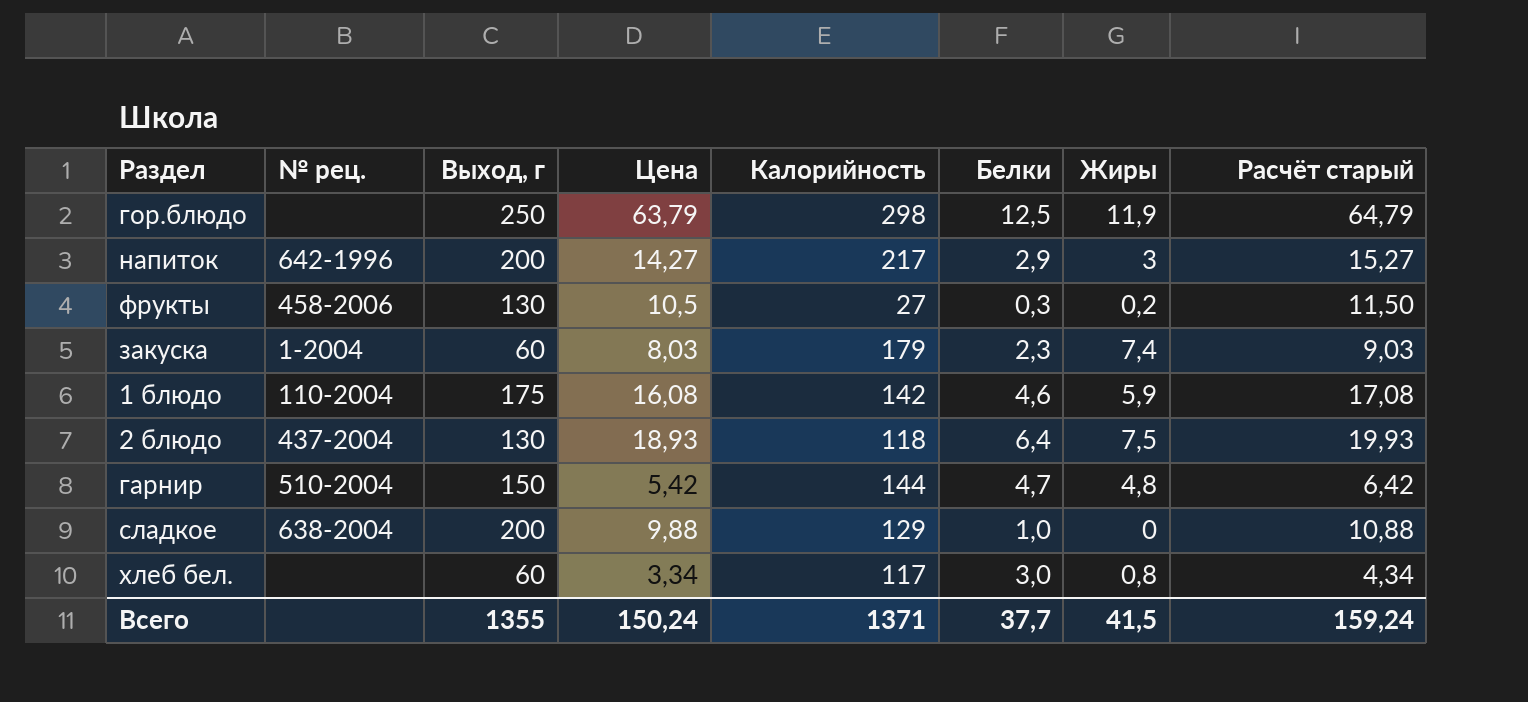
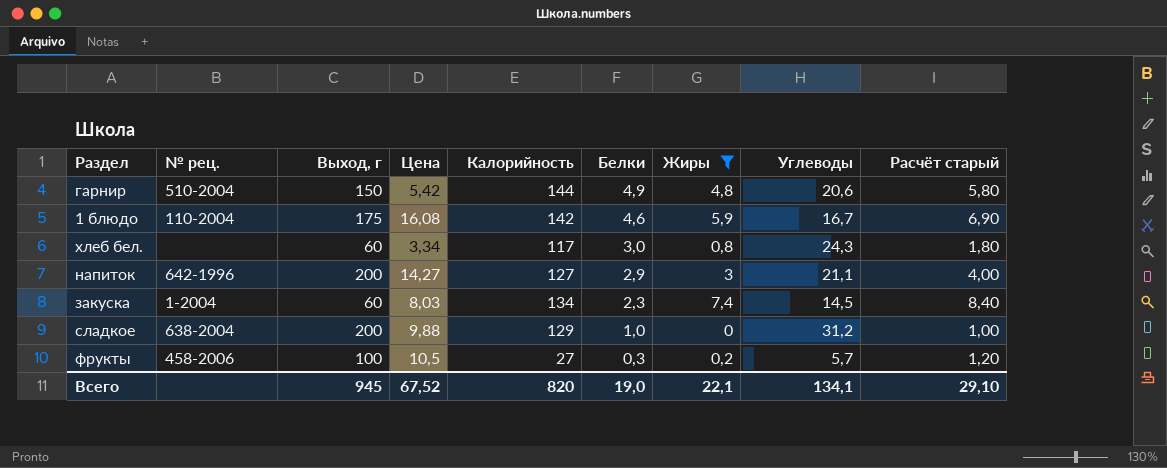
filter: none -> Жиры <= 7,4
row order: none -> Белки descending
column Углеводы | position: none -> 8
column Расчёт старый | formula: [Цена] + 1 -> [Жиры] + 1
гарнир | Белки: 4,7 -> 4,9
напиток | Калорийность: 217 -> 127
закуска | Калорийность: 179 -> 134
фрукты | Выход, г: 130 -> 100
Всего | Выход, г: 1355 -> 945
Всего | Цена: 150,24 -> 67,52
Всего | Калорийность: 1371 -> 820
Всего | Белки: 37,7 -> 19,0
Всего | Жиры: 41,5 -> 22,1
Всего | Расчёт старый: 159,24 -> 29,10

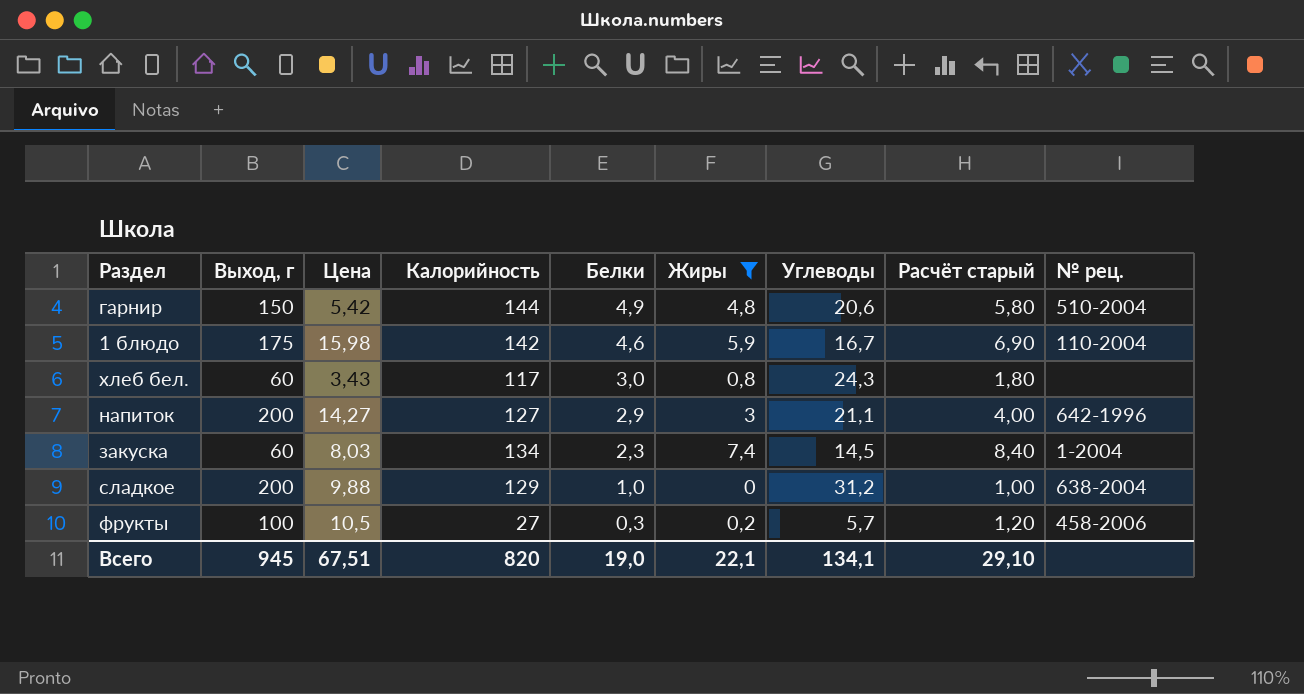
column № рец. | position: 2 -> 9
1 блюдо | Цена: 16,08 -> 15,98
хлеб бел. | Цена: 3,34 -> 3,43
Всего | Цена: 67,52 -> 67,51

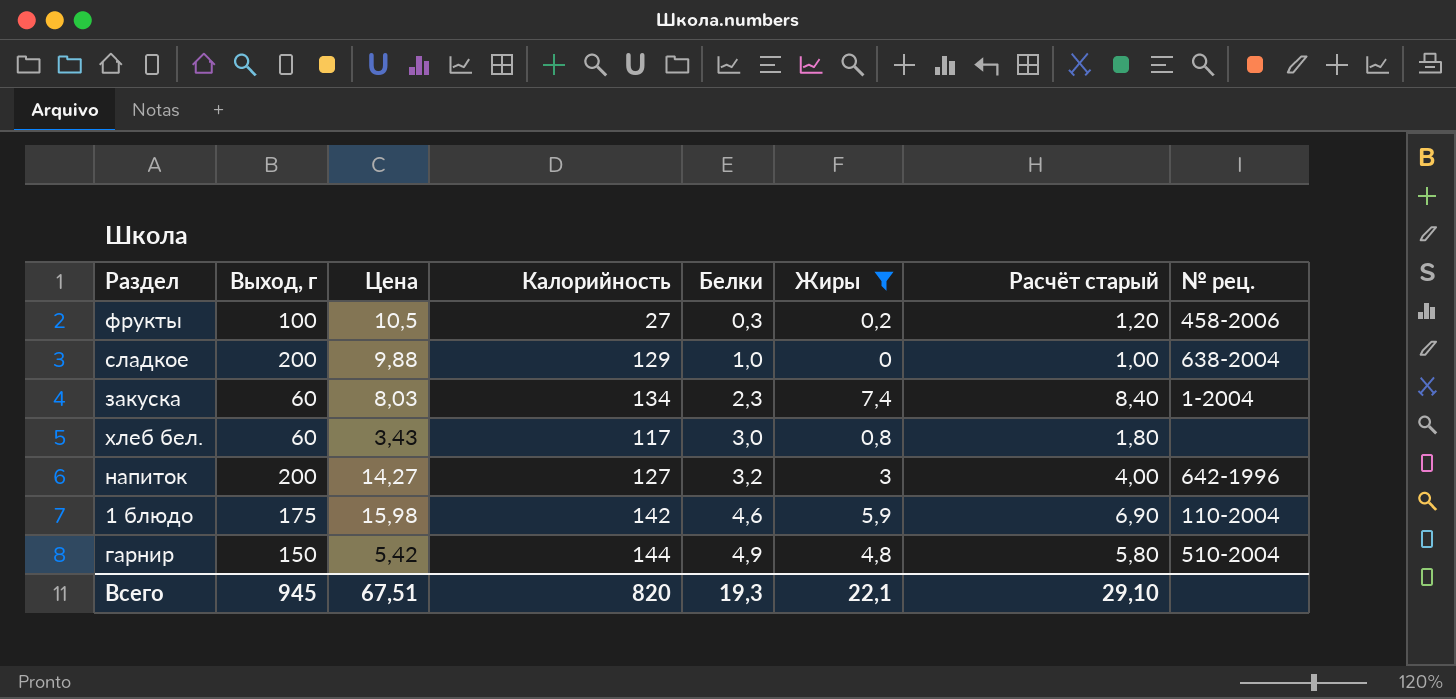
row order: Белки descending -> Белки ascending
column Углеводы | position: 7 -> none
напиток | Белки: 2,9 -> 3,2
Всего | Белки: 19,0 -> 19,3

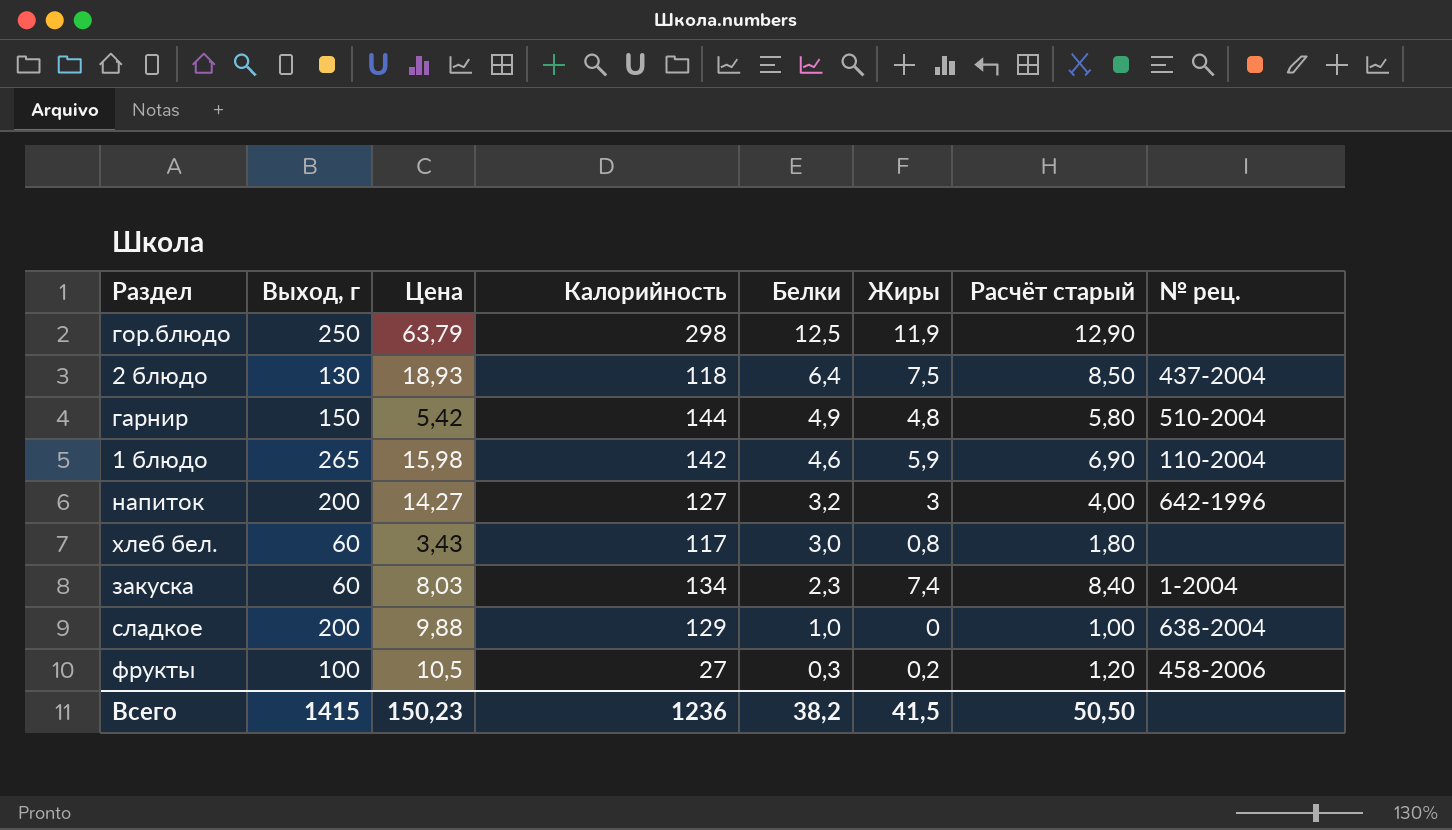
filter: Жиры <= 7,4 -> none
row order: Белки ascending -> Белки descending
1 блюдо | Выход, г: 175 -> 265
Всего | Выход, г: 945 -> 1415
Всего | Цена: 67,51 -> 150,23
Всего | Калорийность: 820 -> 1236
Всего | Белки: 19,3 -> 38,2
Всего | Жиры: 22,1 -> 41,5
Всего | Расчёт старый: 29,10 -> 50,50

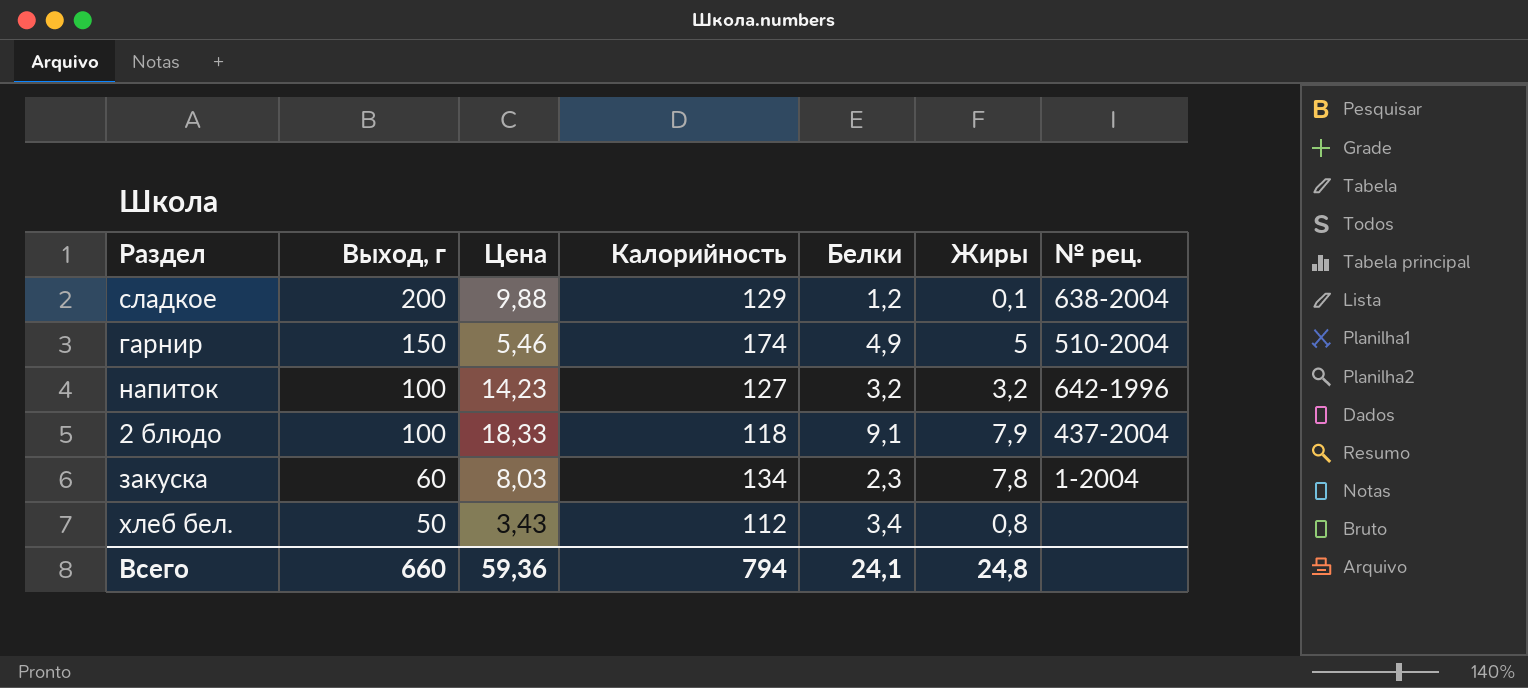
row order: Белки descending -> Выход, г descending
column Расчёт старый | formula: [Жиры] + 1 -> none
row гор.блюдо: 250 | 63,79 | 298 | 12,5 | 11,9 | 12,90 | none -> none
row 1 блюдо: 265 | 15,98 | 142 | 4,6 | 5,9 | 6,90 | 110-2004 -> none
row фрукты: 100 | 10,5 | 27 | 0,3 | 0,2 | 1,20 | 458-2006 -> none
сладкое | Белки: 1,0 -> 1,2
сладкое | Жиры: 0 -> 0,1
гарнир | Цена: 5,42 -> 5,46
гарнир | Калорийность: 144 -> 174
гарнир | Жиры: 4,8 -> 5
напиток | Выход, г: 200 -> 100
напиток | Цена: 14,27 -> 14,23
напиток | Жиры: 3 -> 3,2
2 блюдо | Выход, г: 130 -> 100
2 блюдо | Цена: 18,93 -> 18,33
2 блюдо | Белки: 6,4 -> 9,1
2 блюдо | Жиры: 7,5 -> 7,9
закуска | Жиры: 7,4 -> 7,8
хлеб бел. | Выход, г: 60 -> 50
хлеб бел. | Калорийность: 117 -> 112
хлеб бел. | Белки: 3,0 -> 3,4
Всего | Выход, г: 1415 -> 660
Всего | Цена: 150,23 -> 59,36
Всего | Калорийность: 1236 -> 794
Всего | Белки: 38,2 -> 24,1
Всего | Жиры: 41,5 -> 24,8

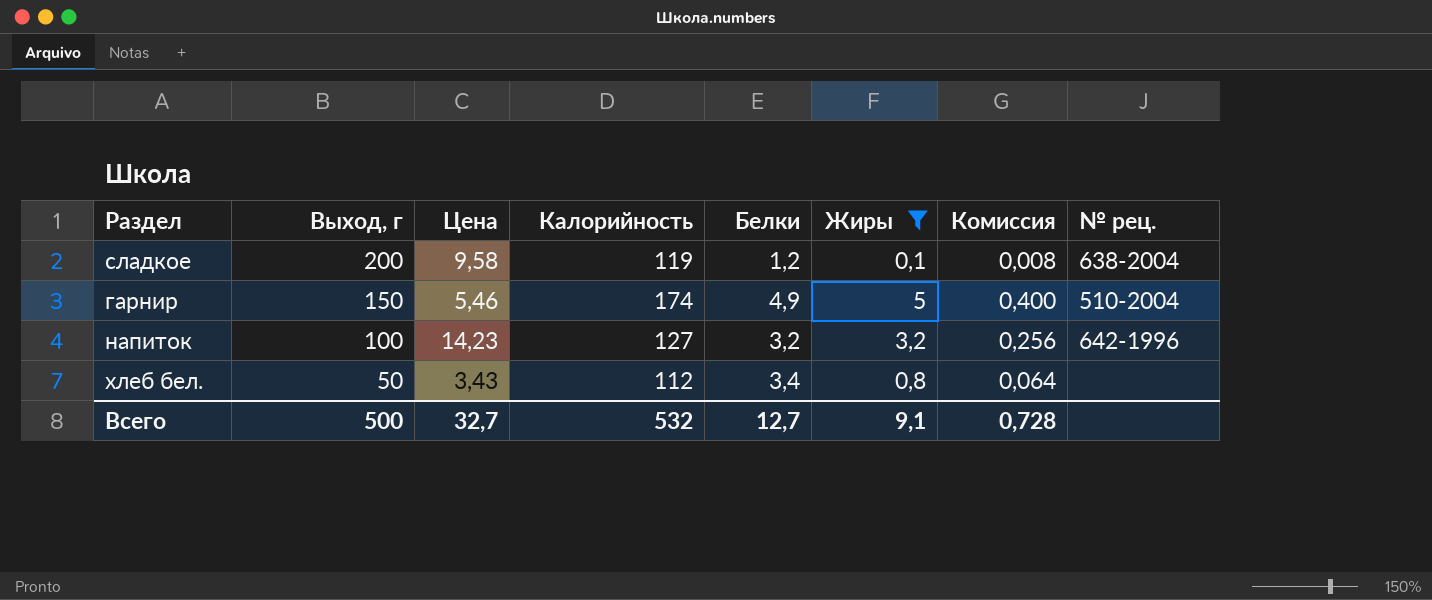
filter: none -> Жиры <= 5
column Комиссия | formula: none -> [Жиры] * 0,08
сладкое | Цена: 9,88 -> 9,58
сладкое | Калорийность: 129 -> 119
Всего | Выход, г: 660 -> 500
Всего | Цена: 59,36 -> 32,7
Всего | Калорийность: 794 -> 532
Всего | Белки: 24,1 -> 12,7
Всего | Жиры: 24,8 -> 9,1

